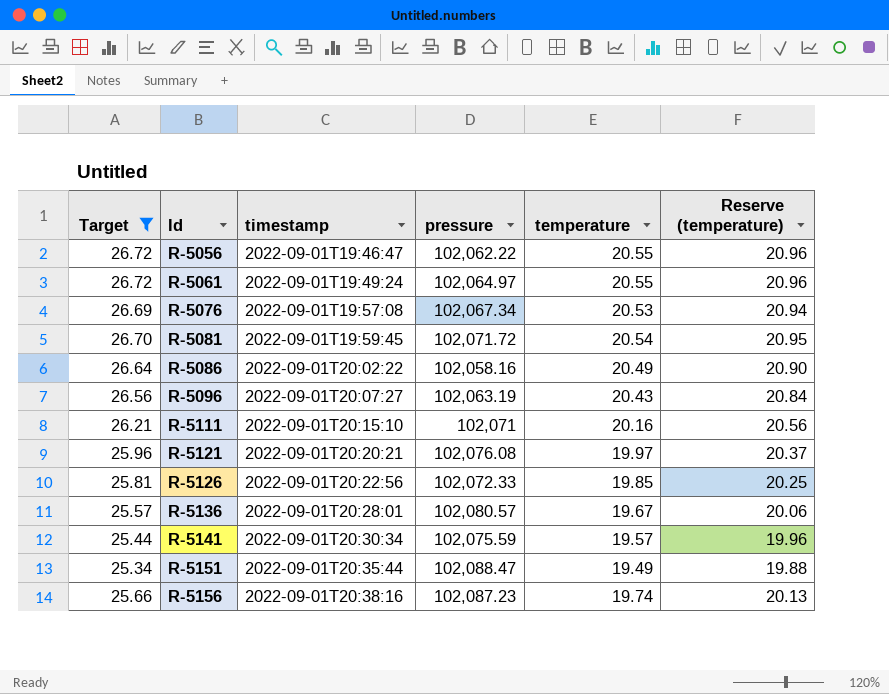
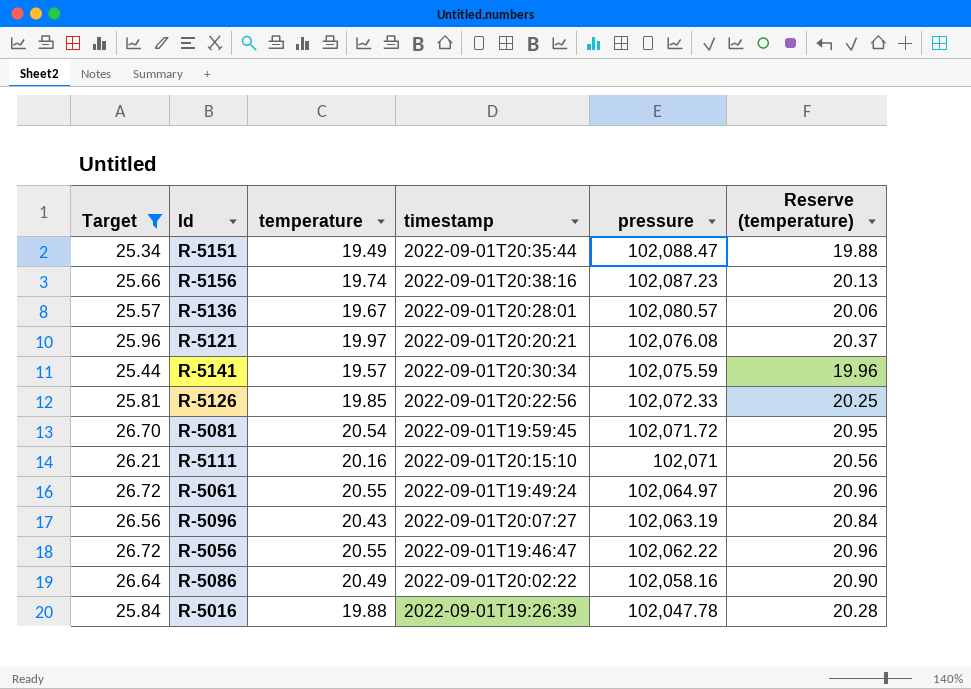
row order: Id ascending -> pressure descending
column temperature | position: 5 -> 3
row R-5076: 26.69 | 2022-09-01T19:57:08 | 102,067.34 | 20.53 | 20.94 -> none
row R-5016: none -> 25.84 | 19.88 | 2022-09-01T19:26:39 | 102,047.78 | 20.28

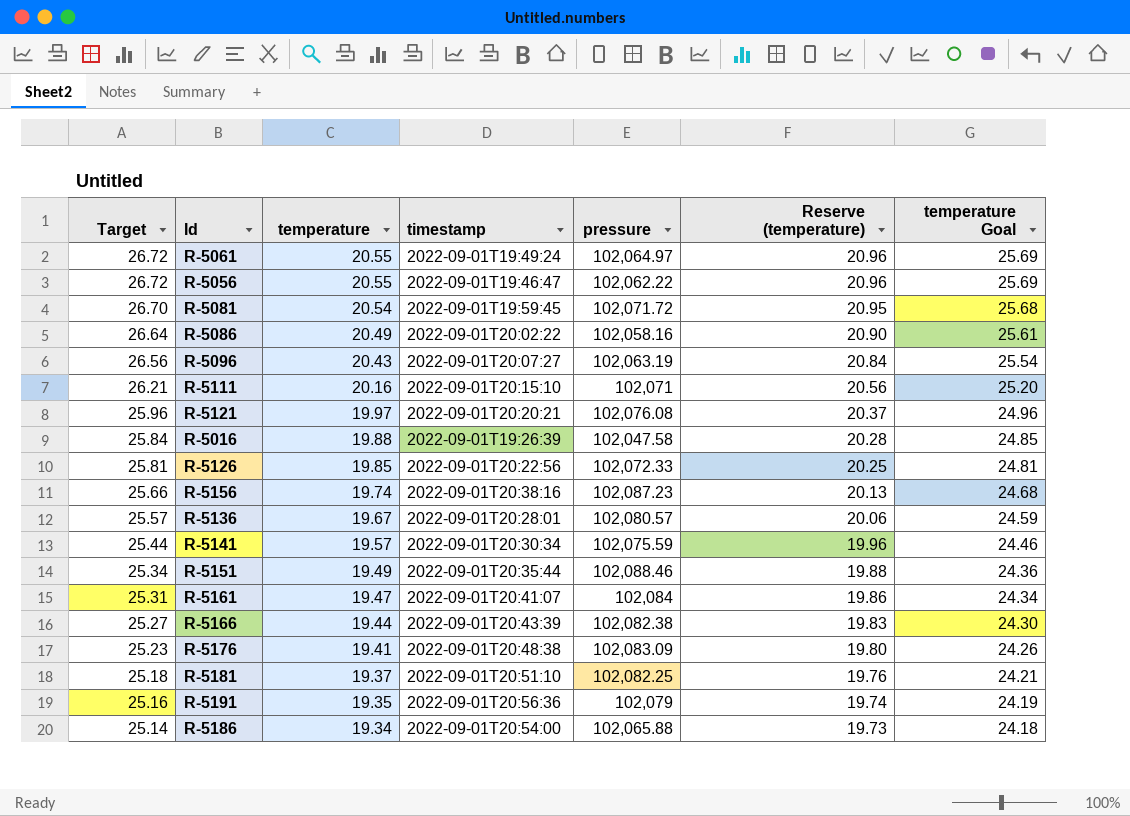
filter: Target >= 25.34 -> none
row order: pressure descending -> Target descending
column temperature Goal | formula: none -> [temperature] * 1.25
R-5016 | pressure: 102,047.78 -> 102,047.58
R-5151 | pressure: 102,088.47 -> 102,088.46

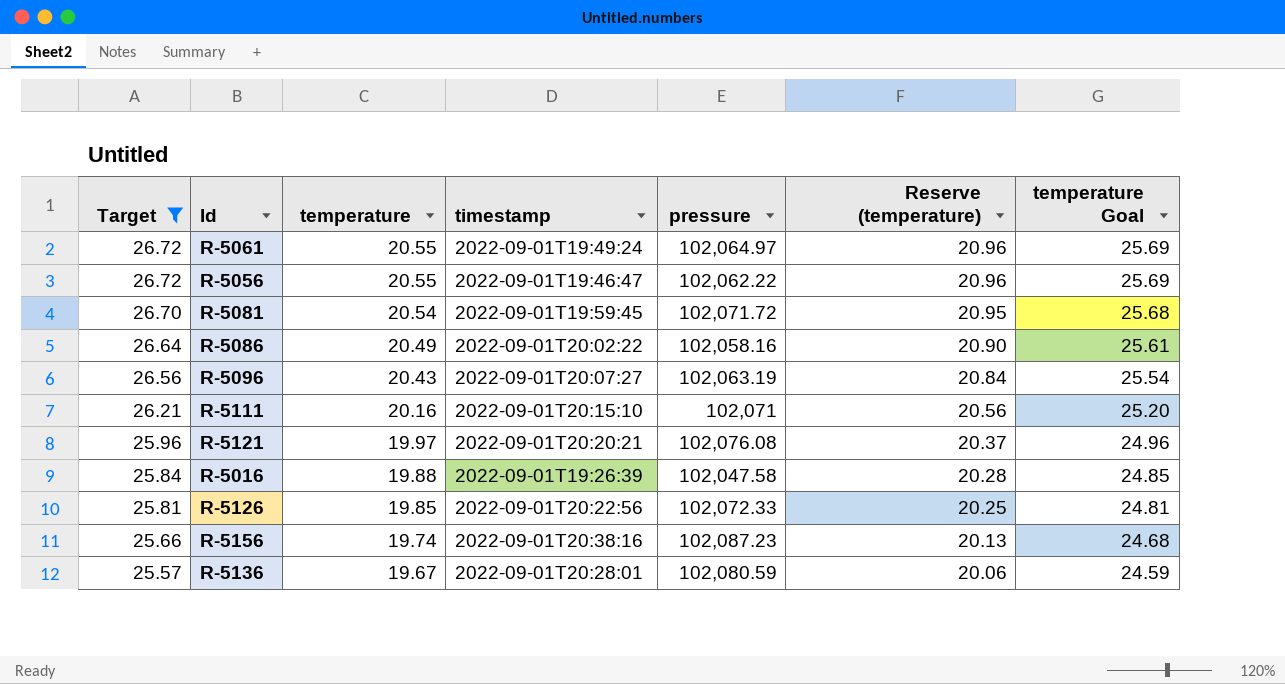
filter: none -> Target >= 25.57
R-5136 | pressure: 102,080.57 -> 102,080.59

